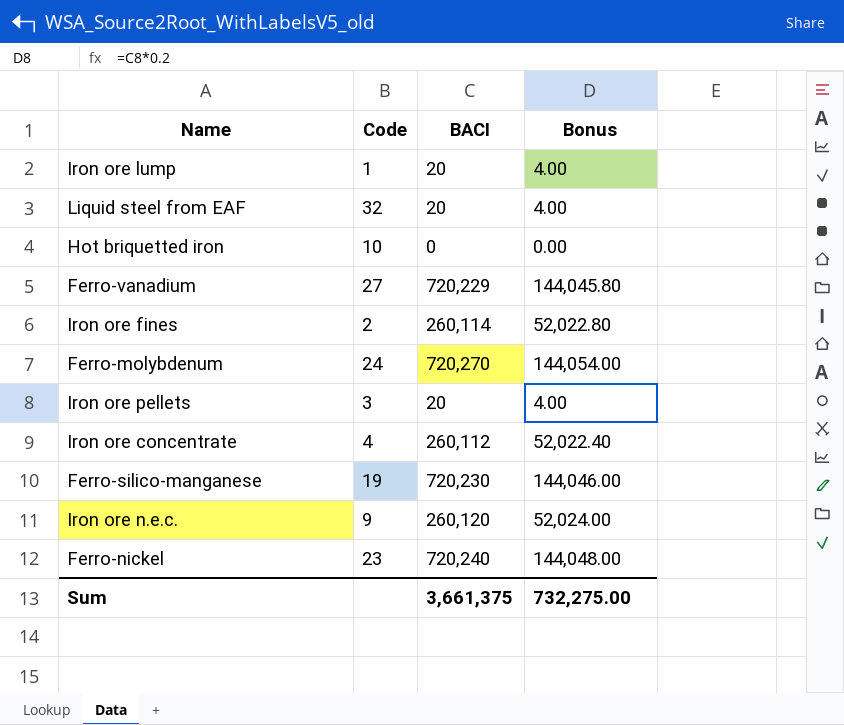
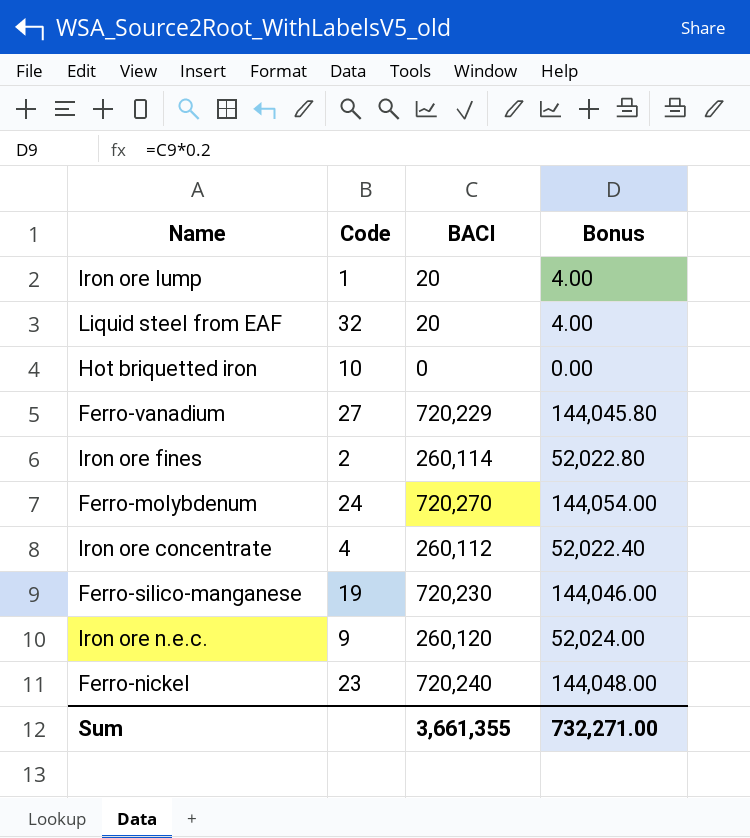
row Iron ore pellets: 3 | 20 | 4.00 -> none
Sum | BACI: 3,661,375 -> 3,661,355
Sum | Bonus: 732,275.00 -> 732,271.00

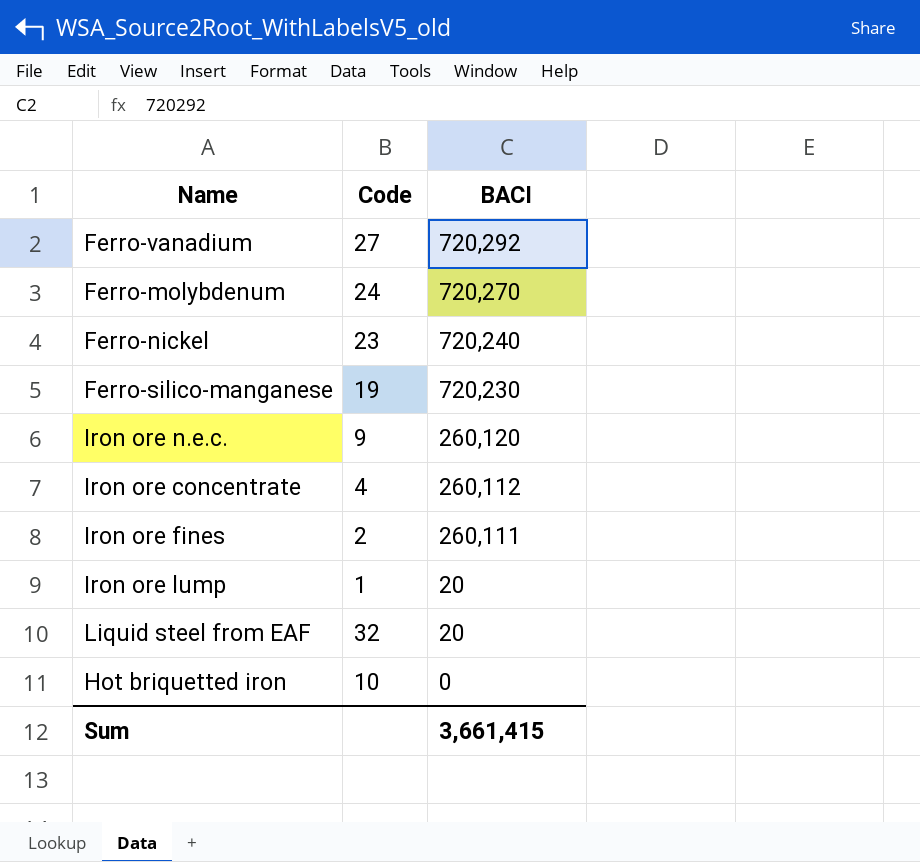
row order: none -> BACI descending
column Bonus | formula: [BACI] * 0.2 -> none
Ferro-vanadium | BACI: 720,229 -> 720,292
Iron ore fines | BACI: 260,114 -> 260,111
Sum | BACI: 3,661,355 -> 3,661,415

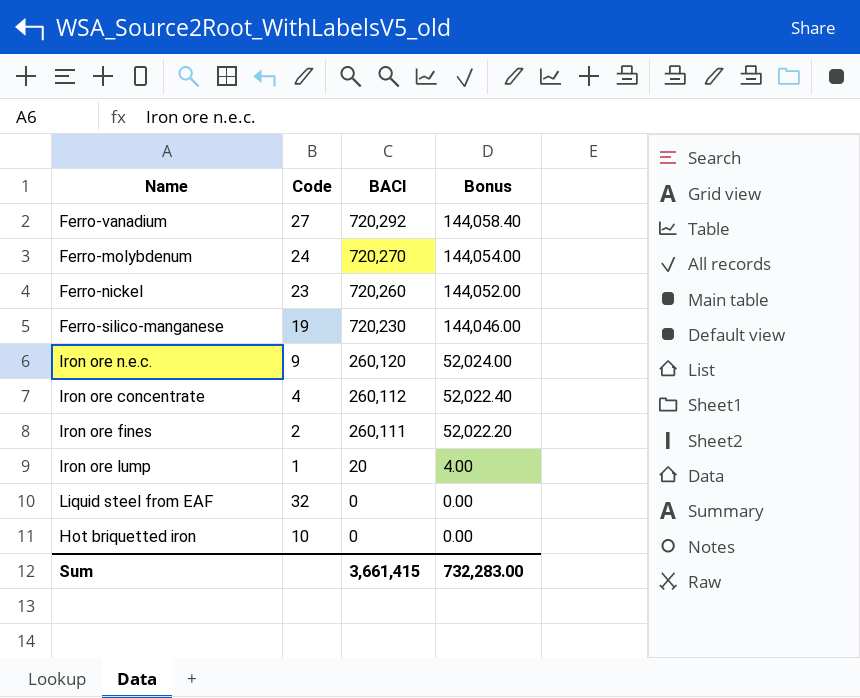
column Bonus | formula: none -> [BACI] * 0.2
Ferro-nickel | BACI: 720,240 -> 720,260
Liquid steel from EAF | BACI: 20 -> 0

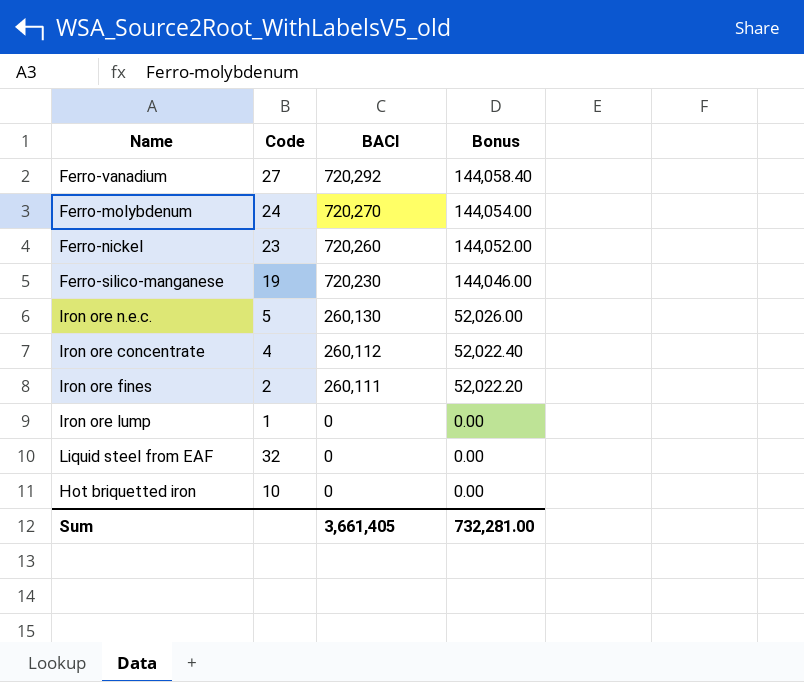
Iron ore n.e.c. | Code: 9 -> 5
Iron ore n.e.c. | BACI: 260,120 -> 260,130
Iron ore n.e.c. | Bonus: 52,024.00 -> 52,026.00
Iron ore lump | BACI: 20 -> 0
Iron ore lump | Bonus: 4.00 -> 0.00
Sum | BACI: 3,661,415 -> 3,661,405
Sum | Bonus: 732,283.00 -> 732,281.00

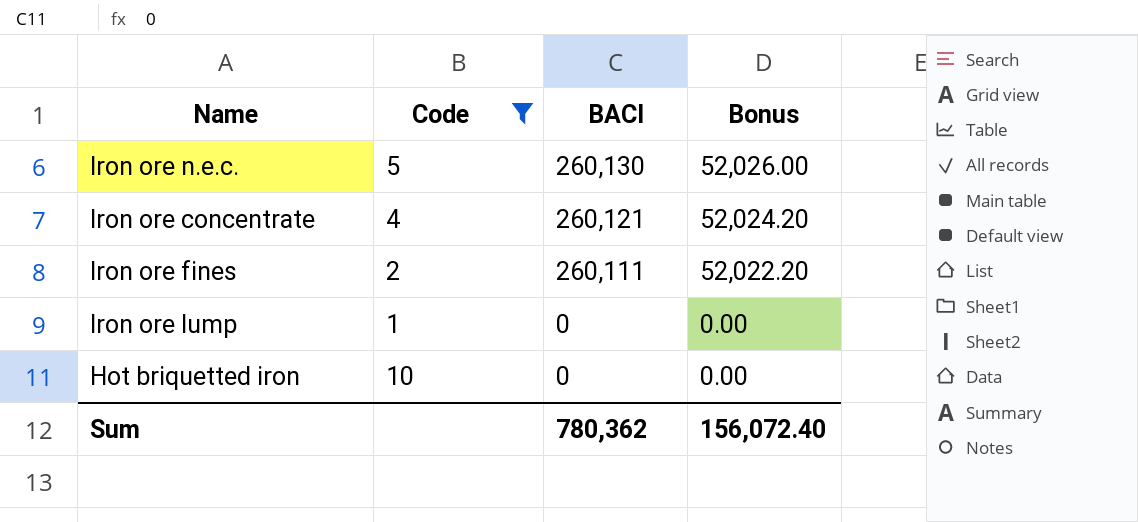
filter: none -> Code <= 10
Iron ore concentrate | BACI: 260,112 -> 260,121
Iron ore concentrate | Bonus: 52,022.40 -> 52,024.20
Sum | BACI: 3,661,405 -> 780,362
Sum | Bonus: 732,281.00 -> 156,072.40

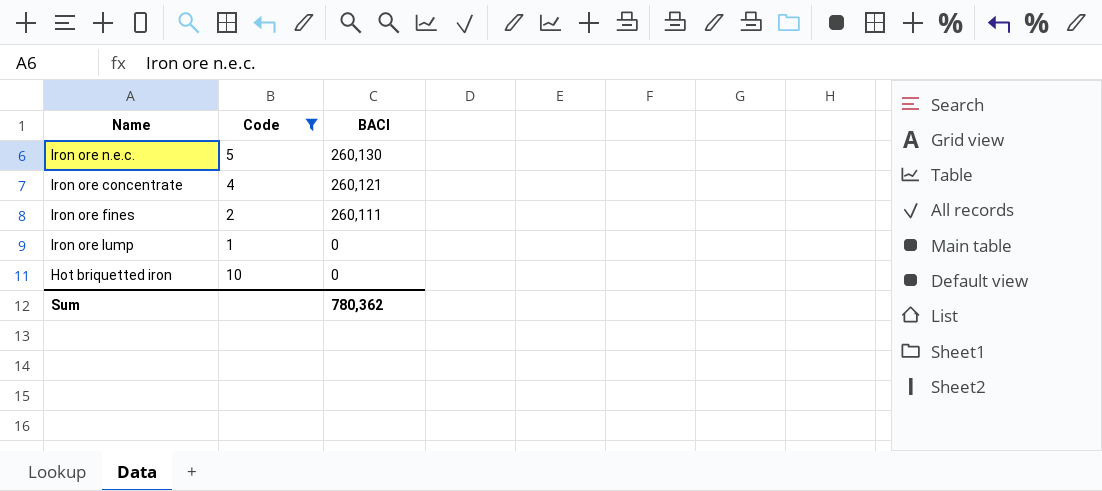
column Bonus | formula: [BACI] * 0.2 -> none

